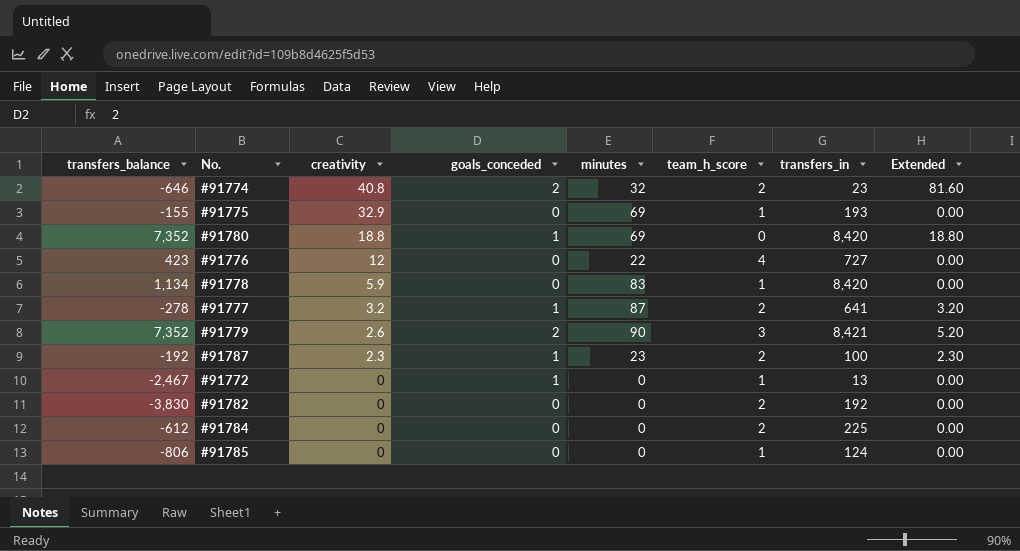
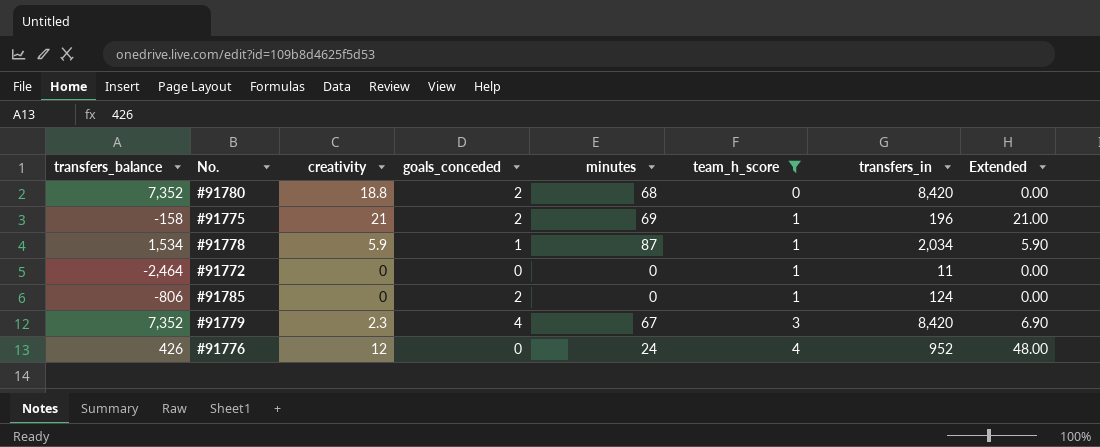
filter: none -> team_h_score != 2
row order: creativity descending -> team_h_score ascending
column Extended | formula: [creativity] * [goals_conceded] -> [creativity] * [team_h_score]
#91780 | goals_conceded: 1 -> 2
#91780 | minutes: 69 -> 68
#91775 | transfers_balance: -155 -> -158
#91775 | creativity: 32.9 -> 21
#91775 | goals_conceded: 0 -> 2
#91775 | transfers_in: 193 -> 196
#91778 | transfers_balance: 1,134 -> 1,534
#91778 | goals_conceded: 0 -> 1
#91778 | minutes: 83 -> 87
#91778 | transfers_in: 8,420 -> 2,034
#91772 | transfers_balance: -2,467 -> -2,464
#91772 | goals_conceded: 1 -> 0
#91772 | transfers_in: 13 -> 11
#91785 | goals_conceded: 0 -> 2
#91779 | creativity: 2.6 -> 2.3
#91779 | goals_conceded: 2 -> 4
#91779 | minutes: 90 -> 67
#91779 | transfers_in: 8,421 -> 8,420
#91776 | transfers_balance: 423 -> 426
#91776 | minutes: 22 -> 24
#91776 | transfers_in: 727 -> 952

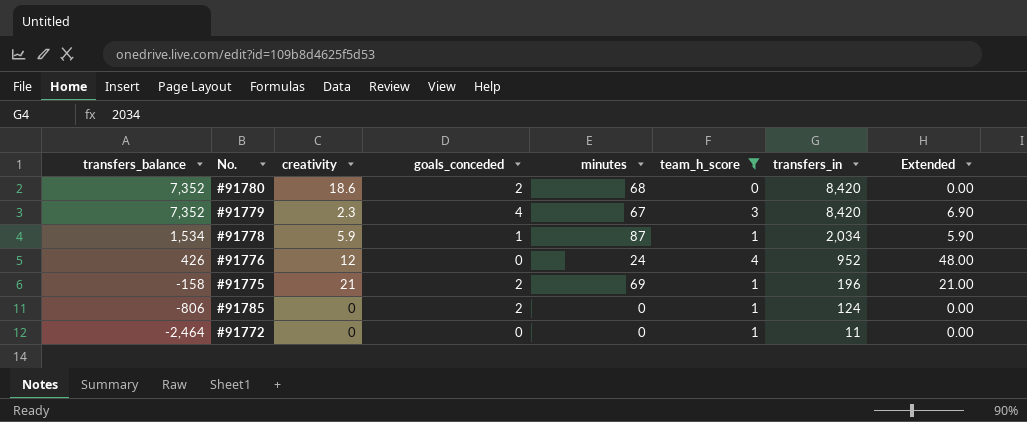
row order: team_h_score ascending -> transfers_balance descending
#91780 | creativity: 18.8 -> 18.6

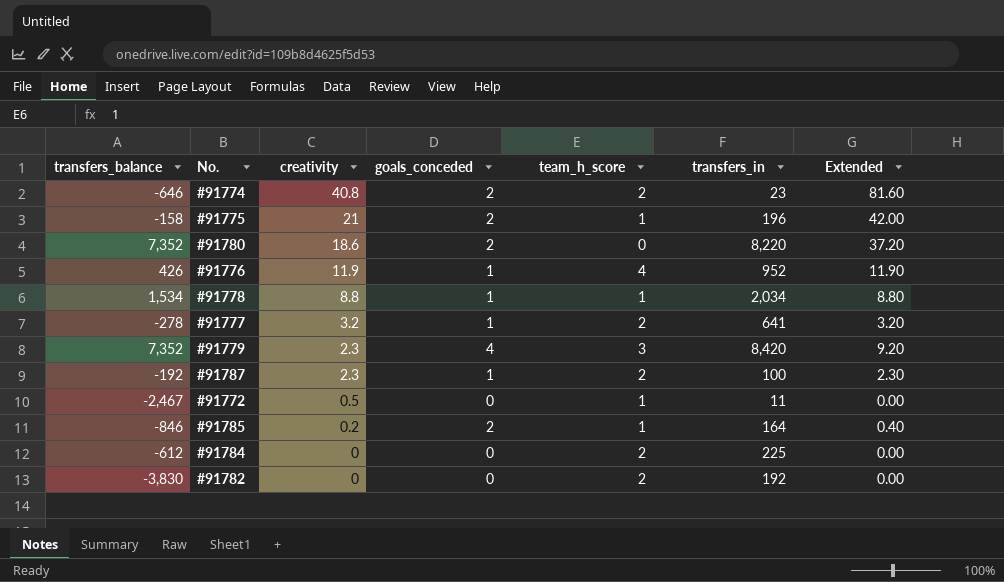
filter: team_h_score != 2 -> none
row order: transfers_balance descending -> creativity descending
column minutes | position: 5 -> none
column Extended | formula: [creativity] * [team_h_score] -> [creativity] * [goals_conceded]
#91780 | transfers_in: 8,420 -> 8,220
#91776 | creativity: 12 -> 11.9
#91776 | goals_conceded: 0 -> 1
#91778 | creativity: 5.9 -> 8.8
#91772 | transfers_balance: -2,464 -> -2,467
#91772 | creativity: 0 -> 0.5
#91785 | transfers_balance: -806 -> -846
#91785 | creativity: 0 -> 0.2
#91785 | transfers_in: 124 -> 164

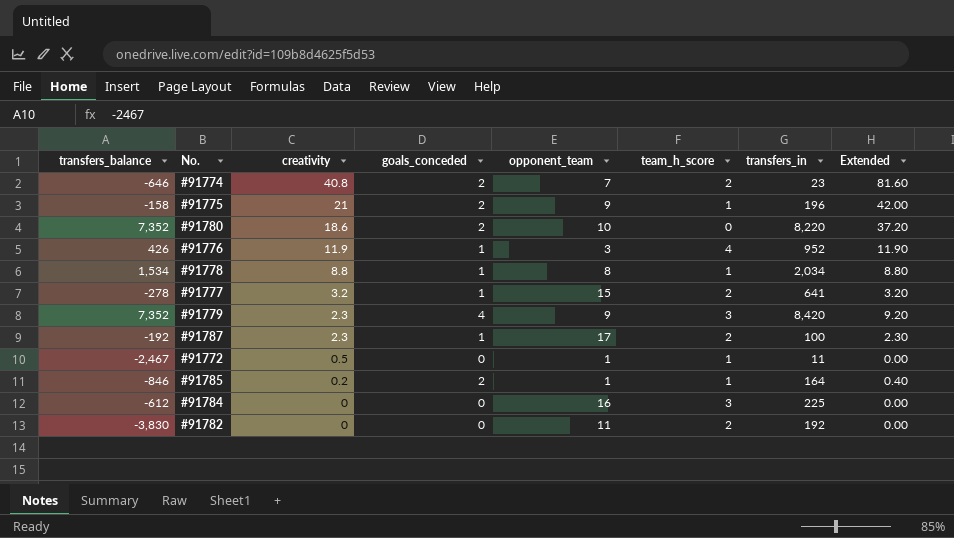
column opponent_team | position: none -> 5
#91784 | team_h_score: 2 -> 3

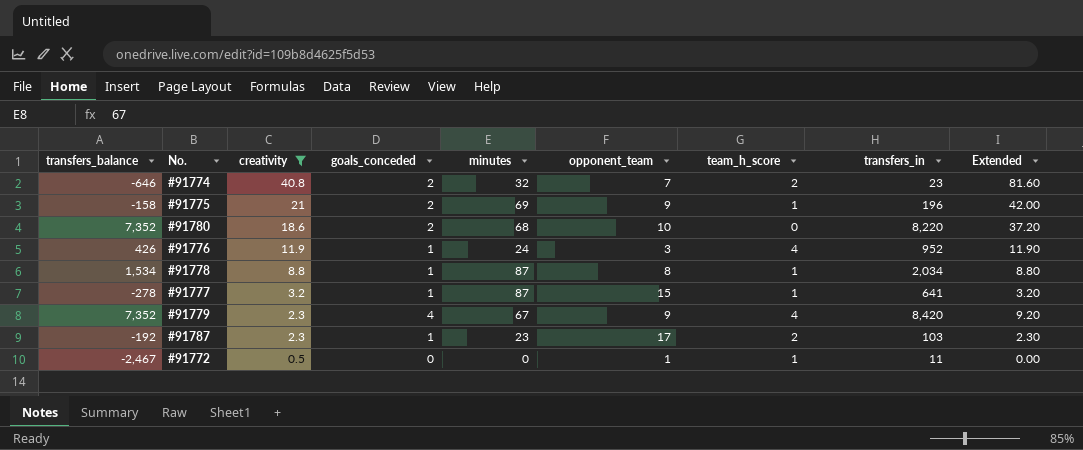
filter: none -> creativity >= 0.5
column minutes | position: none -> 5
#91777 | team_h_score: 2 -> 1
#91779 | team_h_score: 3 -> 4
#91787 | transfers_in: 100 -> 103

